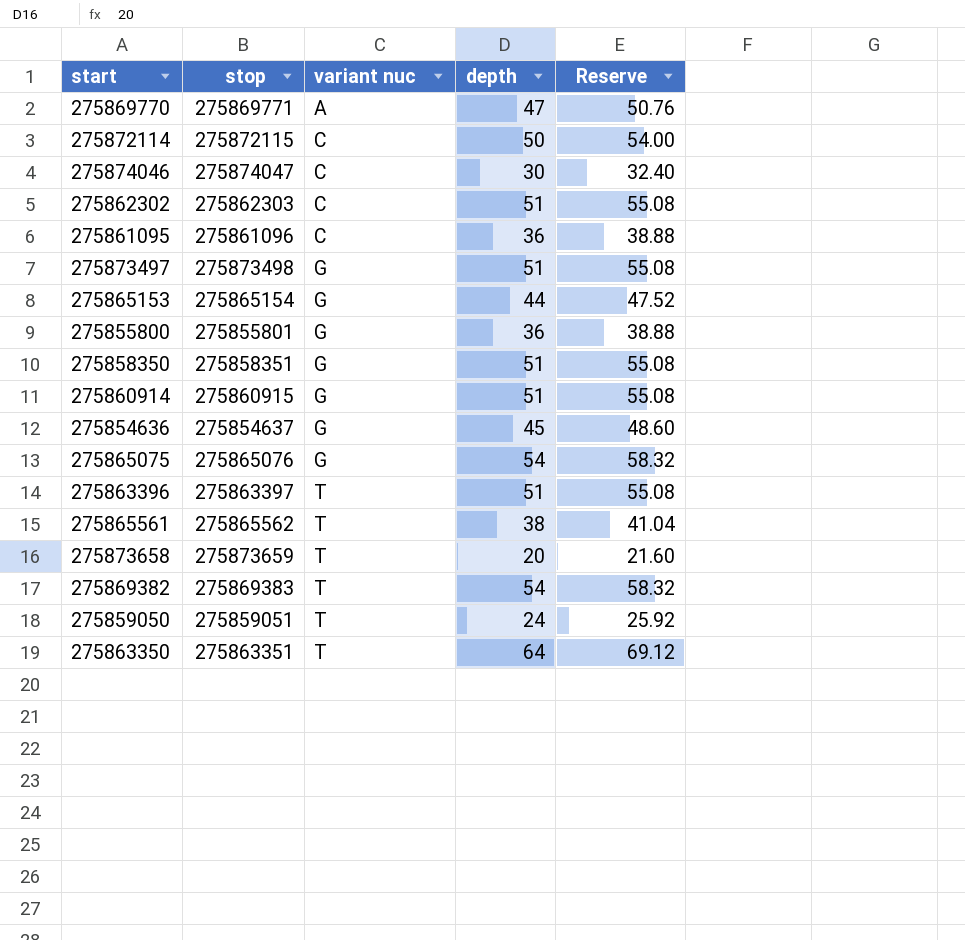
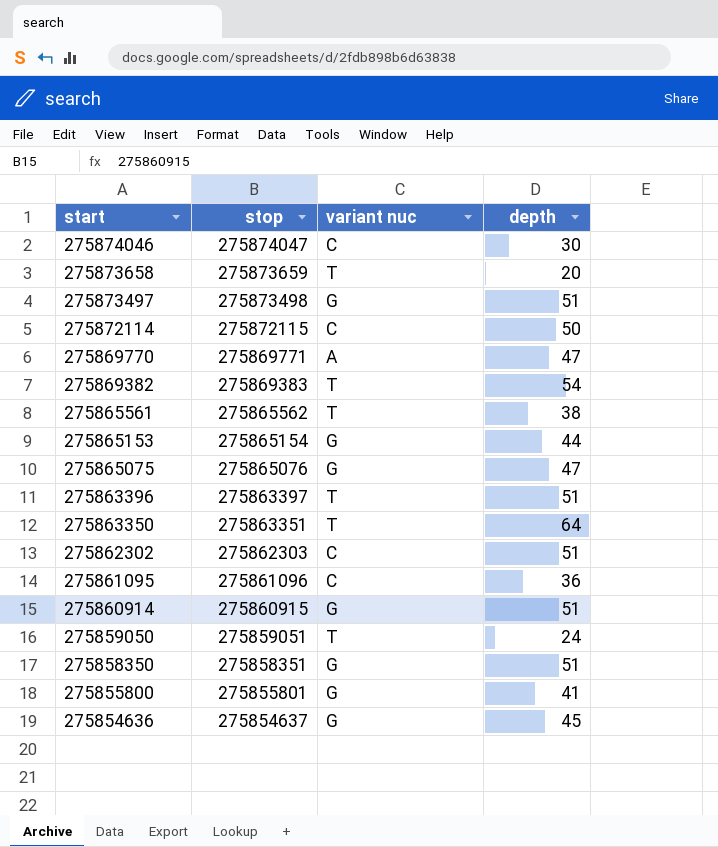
row order: variant nuc ascending -> start descending
column Reserve | formula: [depth] * 1.08 -> none
275865075 | depth: 54 -> 47
275855800 | depth: 36 -> 41

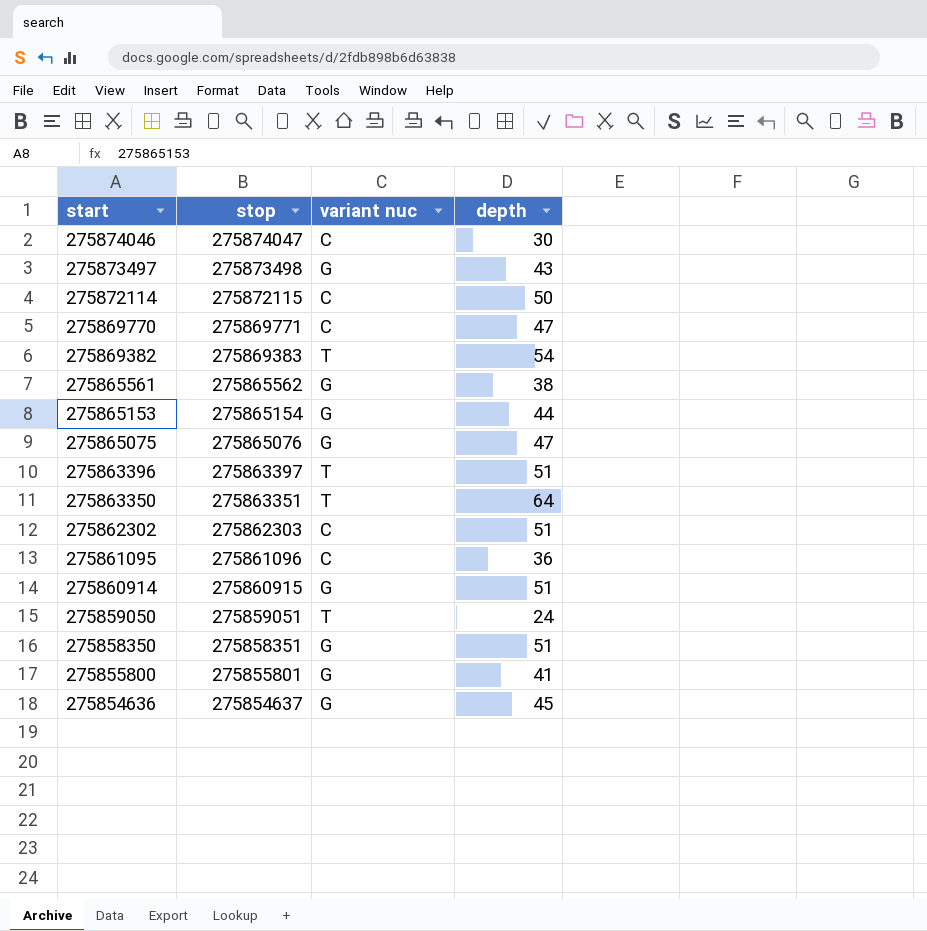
row 275873658: 275873659 | T | 20 -> none
275873497 | depth: 51 -> 43
275869770 | variant nuc: A -> C
275865561 | variant nuc: T -> G

